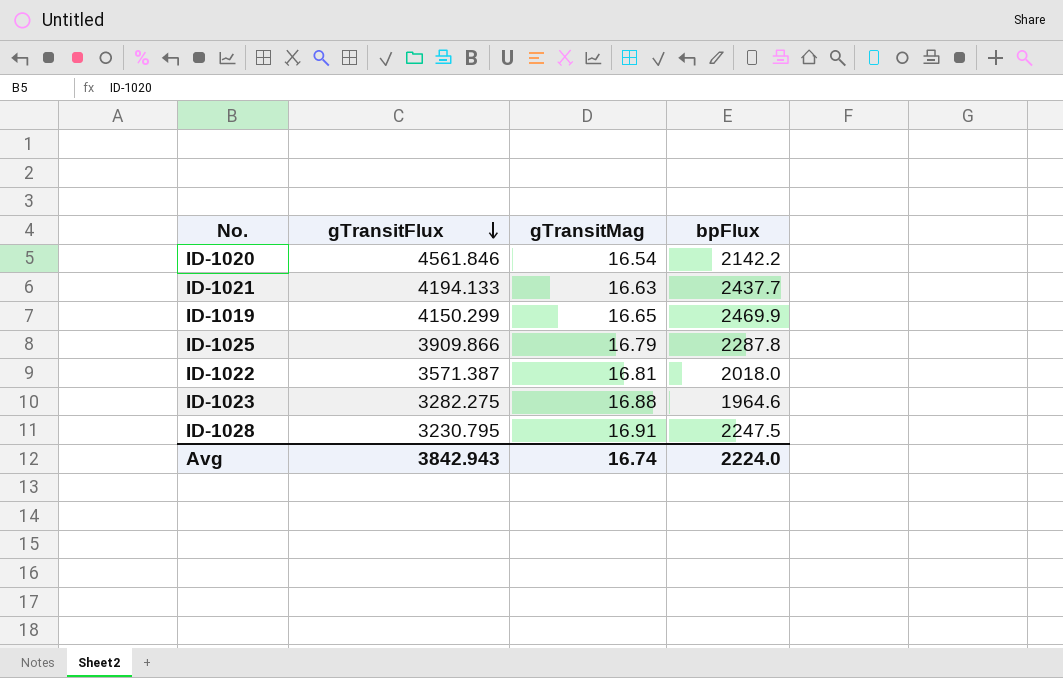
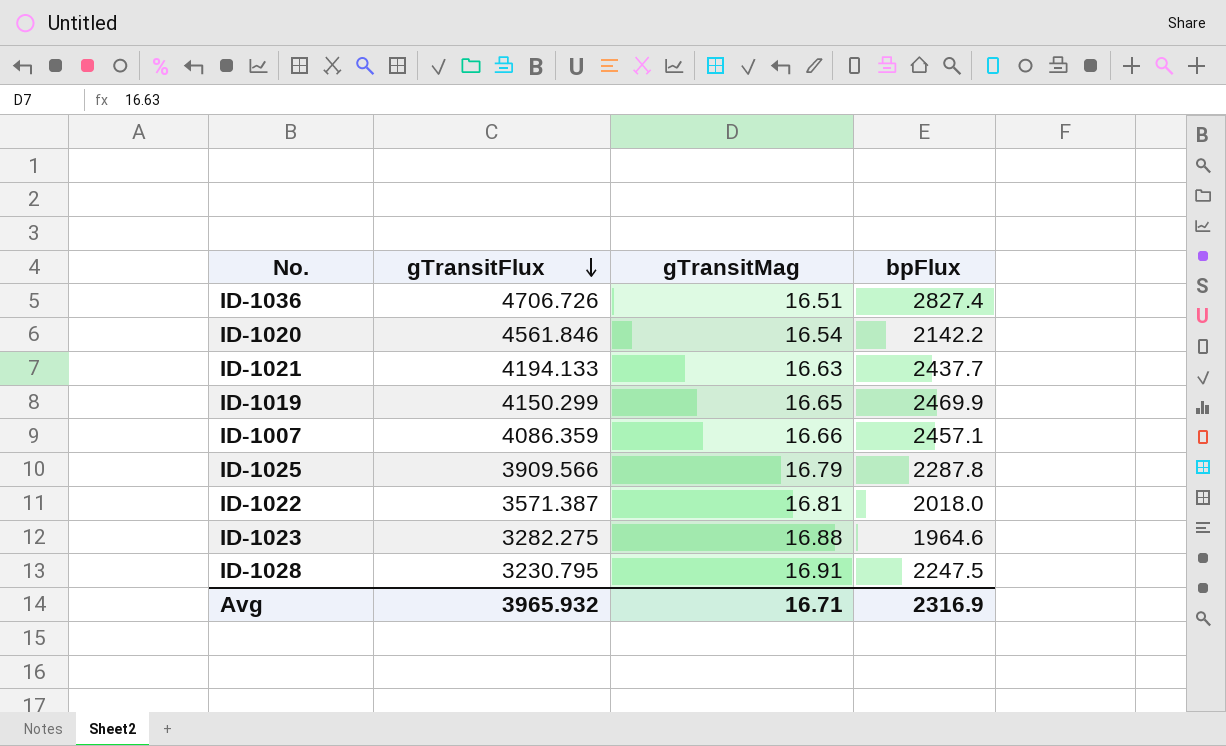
row ID-1036: none -> 4706.726 | 16.51 | 2827.4
row ID-1007: none -> 4086.359 | 16.66 | 2457.1
ID-1025 | gTransitFlux: 3909.866 -> 3909.566
Avg | gTransitFlux: 3842.943 -> 3965.932
Avg | gTransitMag: 16.74 -> 16.71
Avg | bpFlux: 2224.0 -> 2316.9

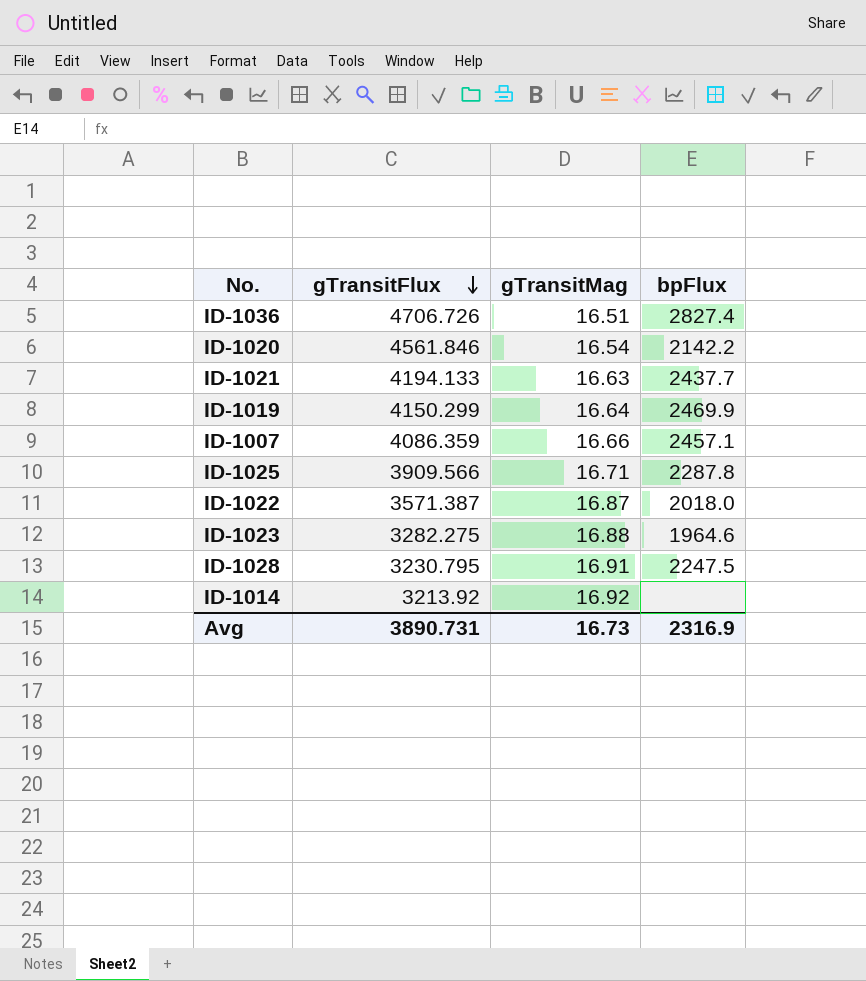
ID-1019 | gTransitMag: 16.65 -> 16.64
ID-1025 | gTransitMag: 16.79 -> 16.71
ID-1022 | gTransitMag: 16.81 -> 16.87
row ID-1014: none -> 3213.92 | 16.92 | none
Avg | gTransitFlux: 3965.932 -> 3890.731
Avg | gTransitMag: 16.71 -> 16.73

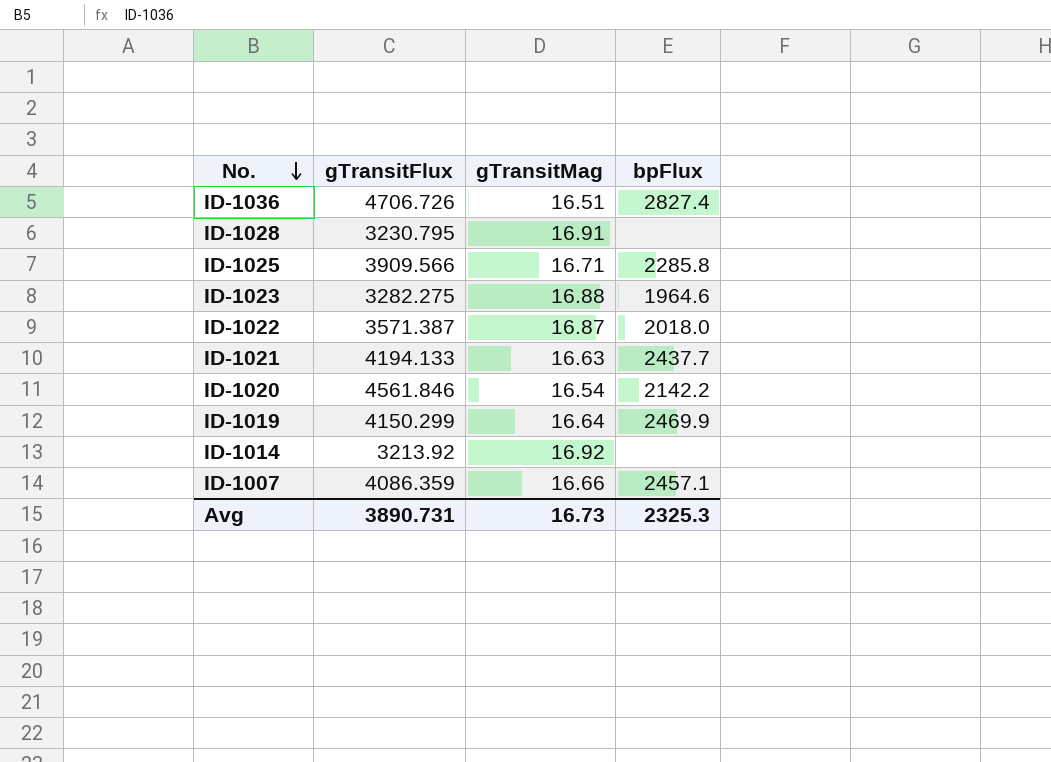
row order: gTransitFlux descending -> No. descending
ID-1028 | bpFlux: 2247.5 -> none
ID-1025 | bpFlux: 2287.8 -> 2285.8
Avg | bpFlux: 2316.9 -> 2325.3

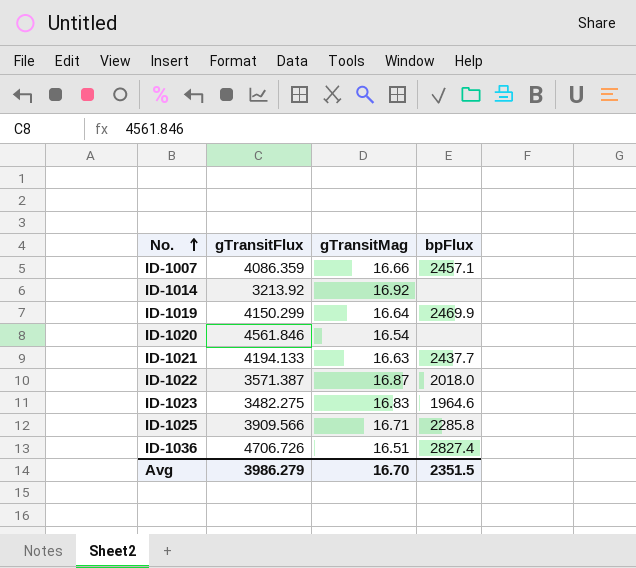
row order: No. descending -> No. ascending
row ID-1028: 3230.795 | 16.91 | none -> none
ID-1020 | bpFlux: 2142.2 -> none
ID-1023 | gTransitFlux: 3282.275 -> 3482.275
ID-1023 | gTransitMag: 16.88 -> 16.83
Avg | gTransitFlux: 3890.731 -> 3986.279
Avg | gTransitMag: 16.73 -> 16.70
Avg | bpFlux: 2325.3 -> 2351.5

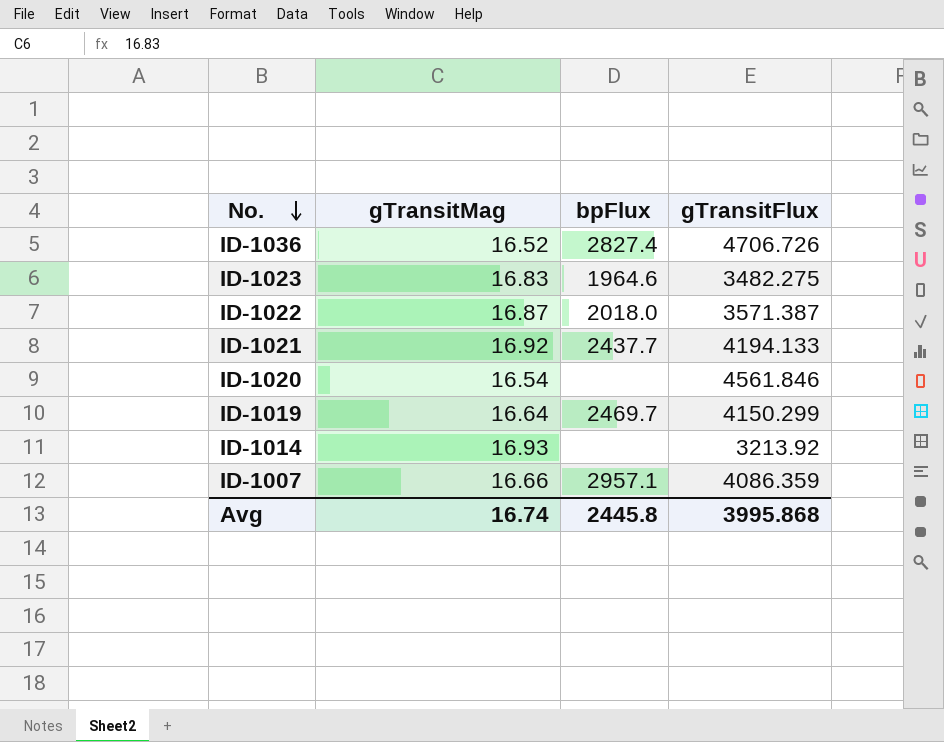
row order: No. ascending -> No. descending
column gTransitFlux | position: 2 -> 4
row ID-1025: 3909.566 | 16.71 | 2285.8 -> none
ID-1036 | gTransitMag: 16.51 -> 16.52
ID-1021 | gTransitMag: 16.63 -> 16.92
ID-1019 | bpFlux: 2469.9 -> 2469.7
ID-1014 | gTransitMag: 16.92 -> 16.93
ID-1007 | bpFlux: 2457.1 -> 2957.1
Avg | gTransitMag: 16.70 -> 16.74
Avg | bpFlux: 2351.5 -> 2445.8
Avg | gTransitFlux: 3986.279 -> 3995.868

